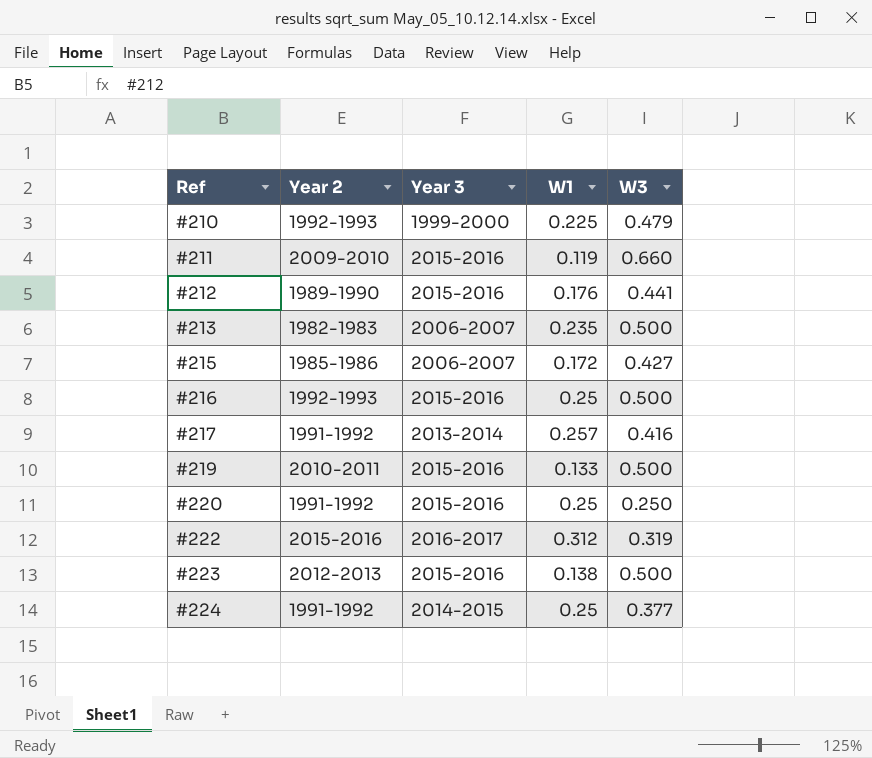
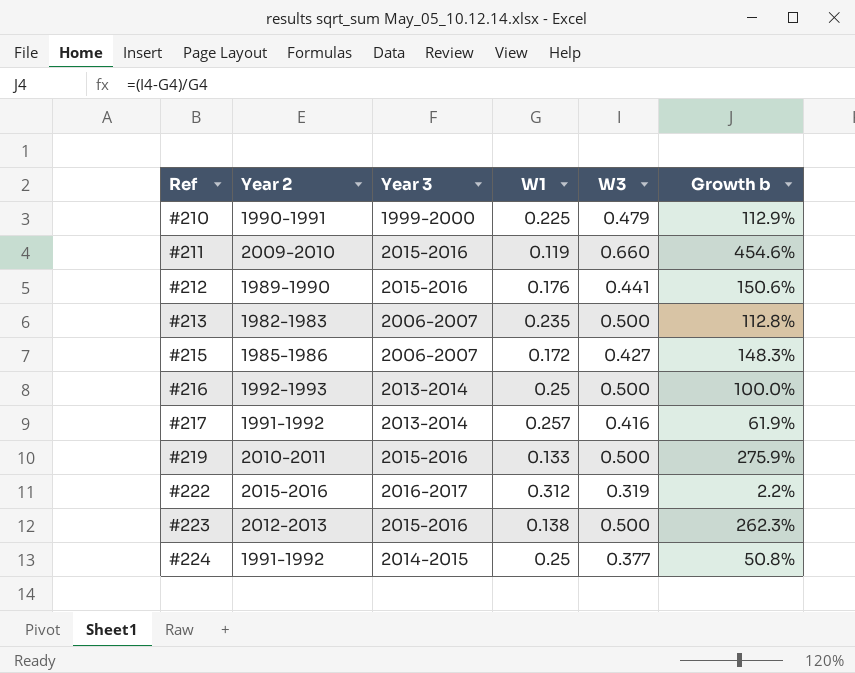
column Growth b | formula: none -> ([W3] - [W1]) / [W1]
row #220: 1991-1992 | 2015-2016 | 0.25 | 0.250 -> none
#210 | Year 2: 1992-1993 -> 1990-1991
#216 | Year 3: 2015-2016 -> 2013-2014

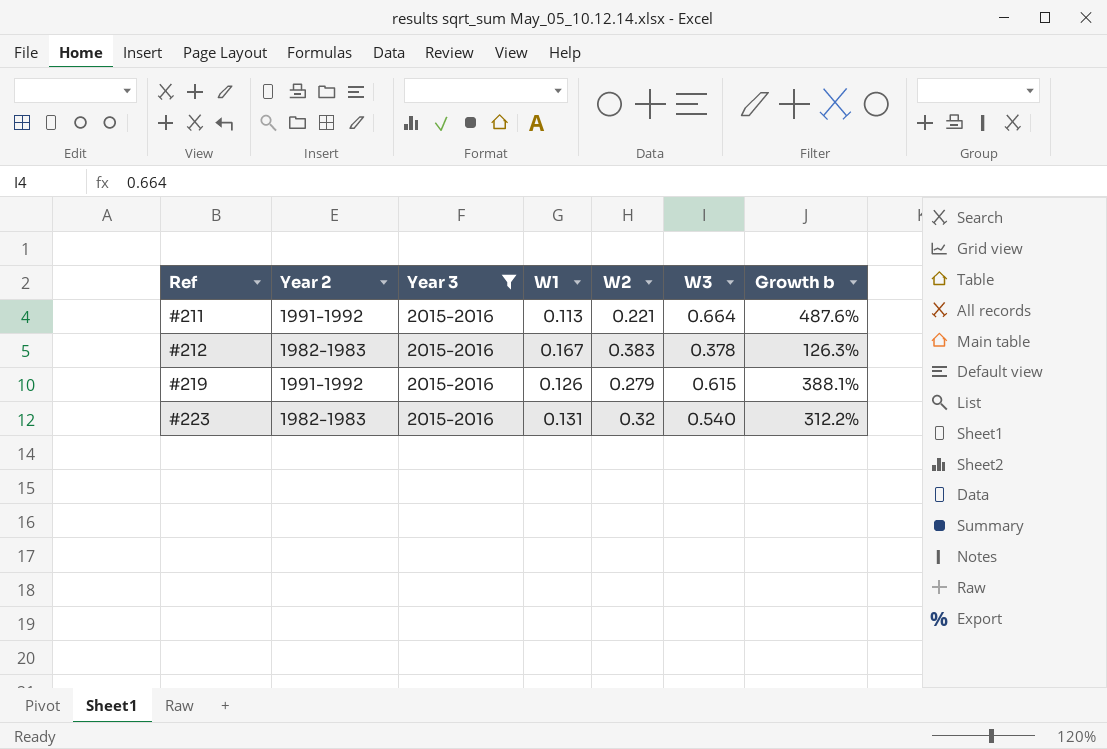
filter: none -> Year 3 = 2015-2016
column W2 | position: none -> 5
#211 | Year 2: 2009-2010 -> 1991-1992
#211 | W1: 0.119 -> 0.113
#211 | W3: 0.660 -> 0.664
#211 | Growth b: 454.6% -> 487.6%
#212 | Year 2: 1989-1990 -> 1982-1983
#212 | W1: 0.176 -> 0.167
#212 | W3: 0.441 -> 0.378
#212 | Growth b: 150.6% -> 126.3%
#219 | Year 2: 2010-2011 -> 1991-1992
#219 | W1: 0.133 -> 0.126
#219 | W3: 0.500 -> 0.615
#219 | Growth b: 275.9% -> 388.1%
#223 | Year 2: 2012-2013 -> 1982-1983
#223 | W1: 0.138 -> 0.131
#223 | W3: 0.500 -> 0.540
#223 | Growth b: 262.3% -> 312.2%

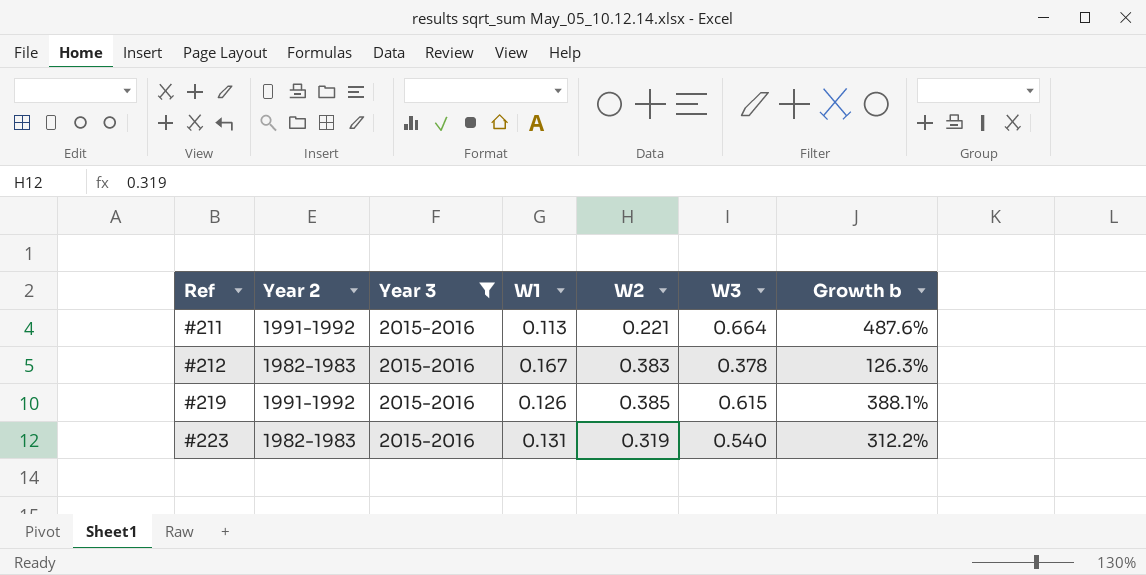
#219 | W2: 0.279 -> 0.385
#223 | W2: 0.32 -> 0.319

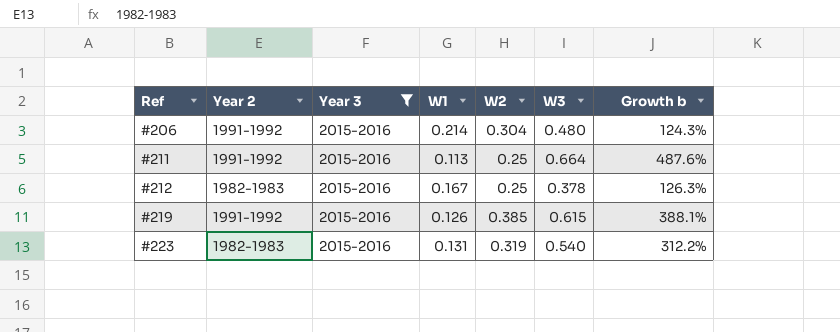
row #206: none -> 1991-1992 | 2015-2016 | 0.214 | 0.304 | 0.480 | 124.3%
#211 | W2: 0.221 -> 0.25
#212 | W2: 0.383 -> 0.25

